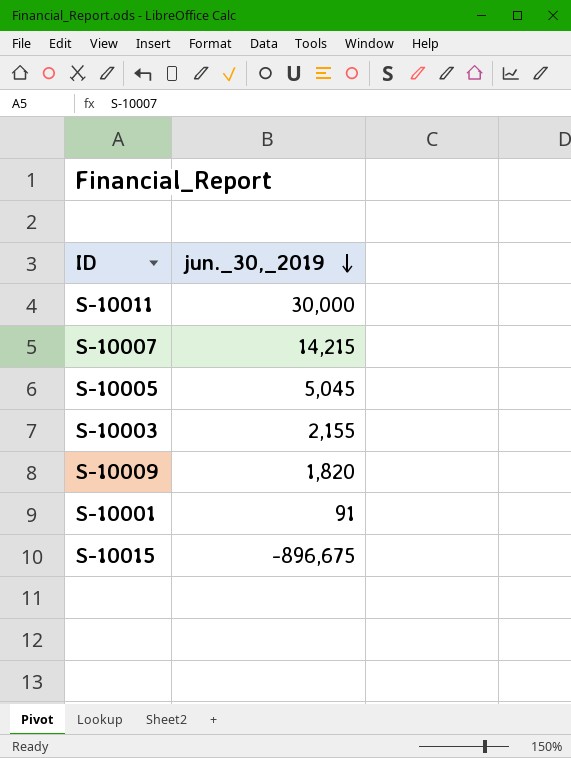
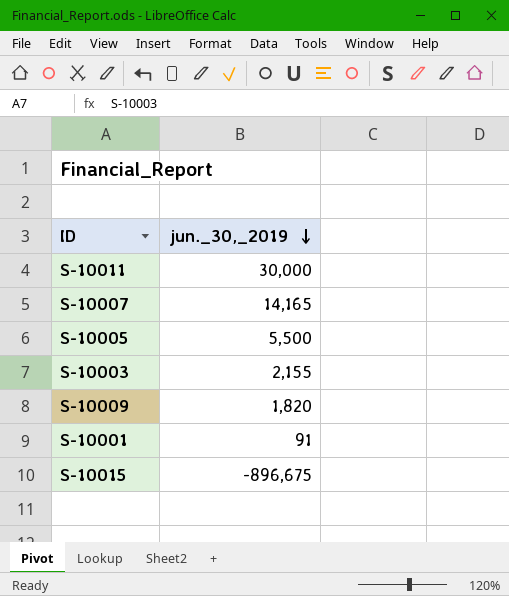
S-10007 | jun._30,_2019: 14,215 -> 14,165
S-10005 | jun._30,_2019: 5,045 -> 5,500

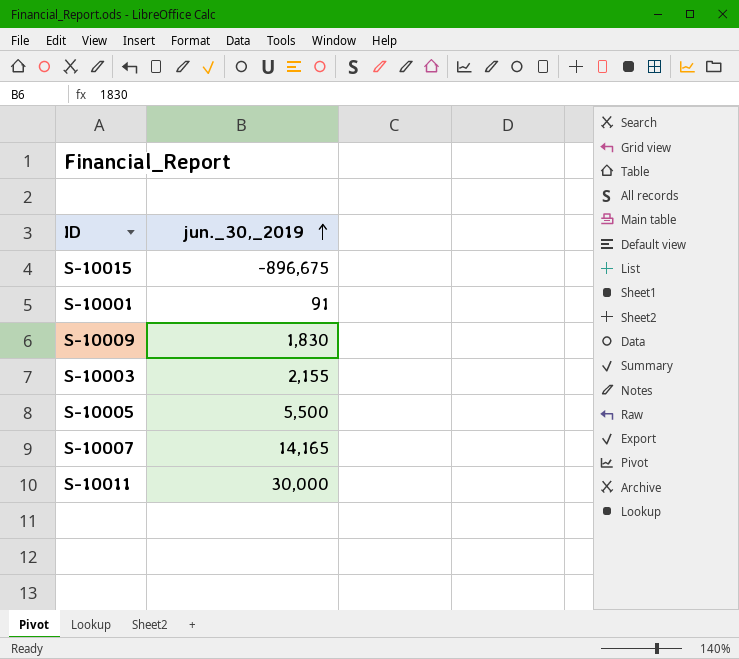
row order: jun._30,_2019 descending -> jun._30,_2019 ascending
S-10009 | jun._30,_2019: 1,820 -> 1,830

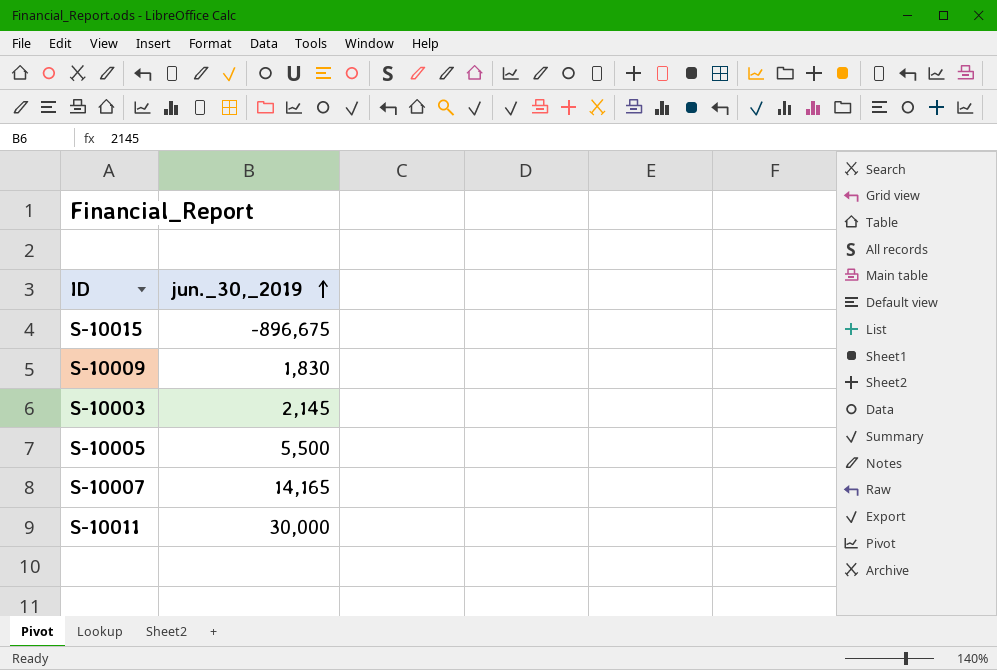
row S-10001: 91 -> none
S-10003 | jun._30,_2019: 2,155 -> 2,145

